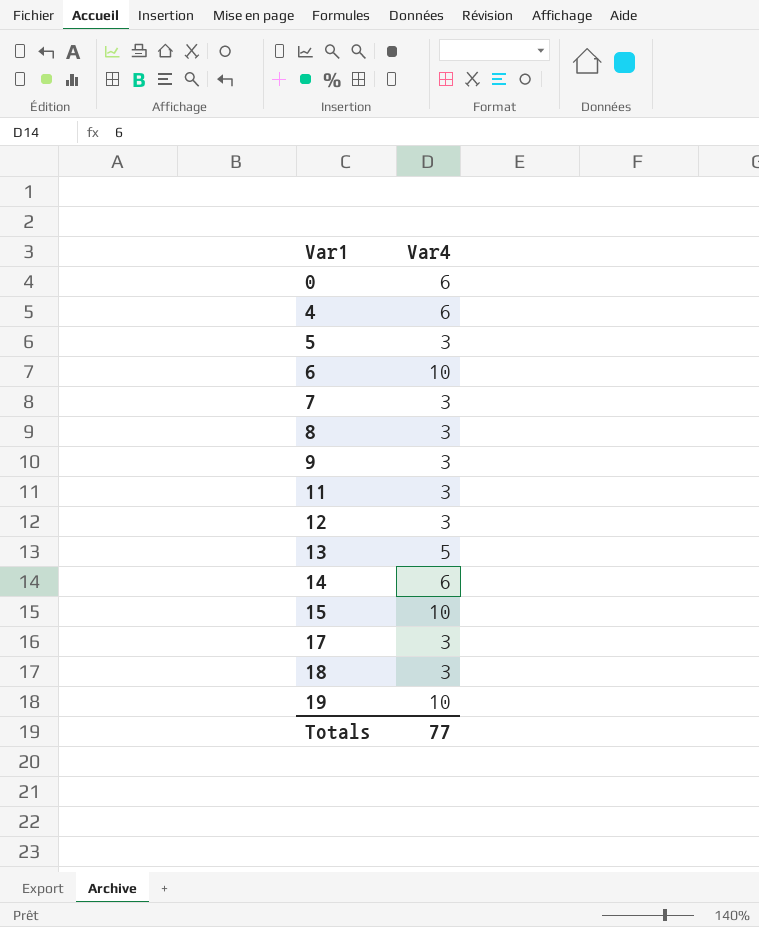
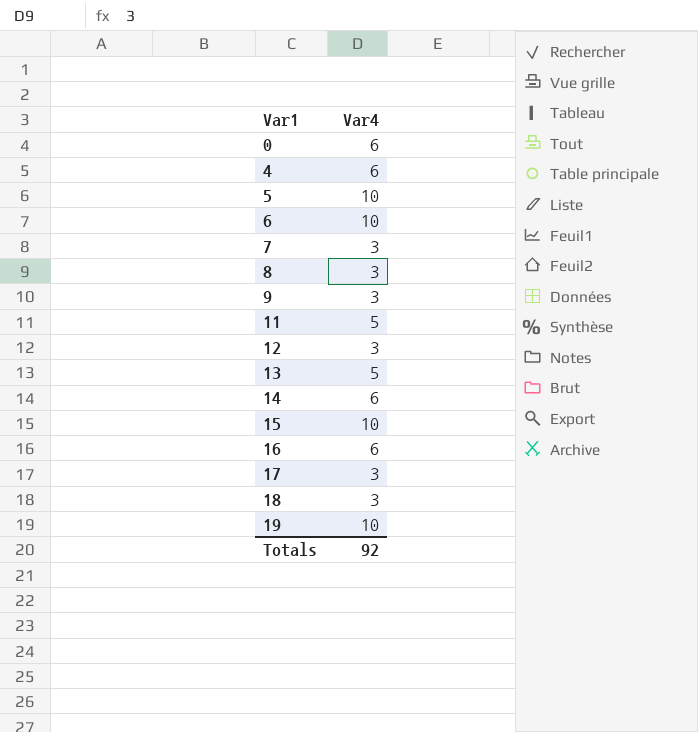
5 | Var4: 3 -> 10
11 | Var4: 3 -> 5
row 16: none -> 6
Totals | Var4: 77 -> 92

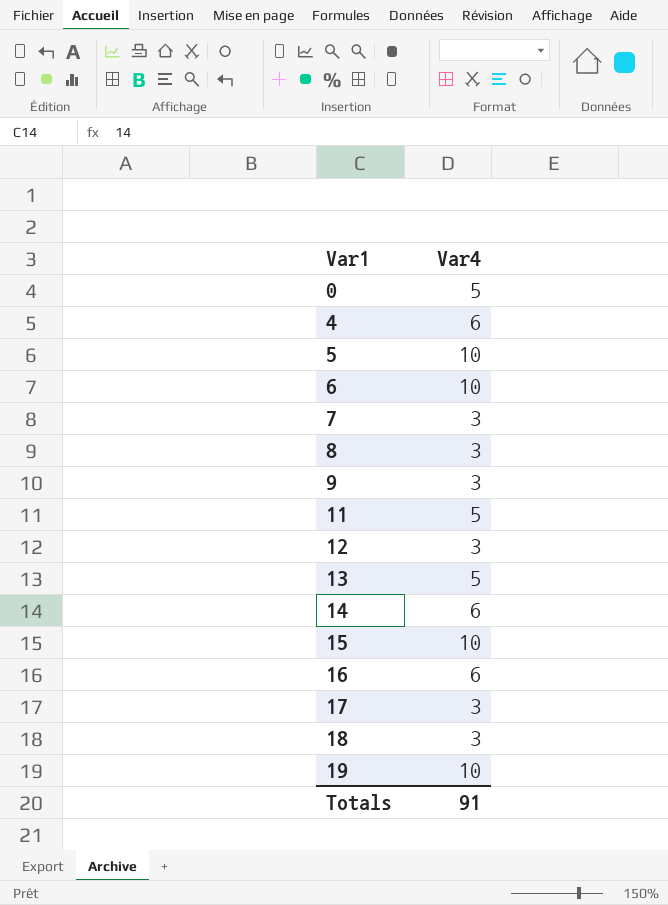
0 | Var4: 6 -> 5
Totals | Var4: 92 -> 91

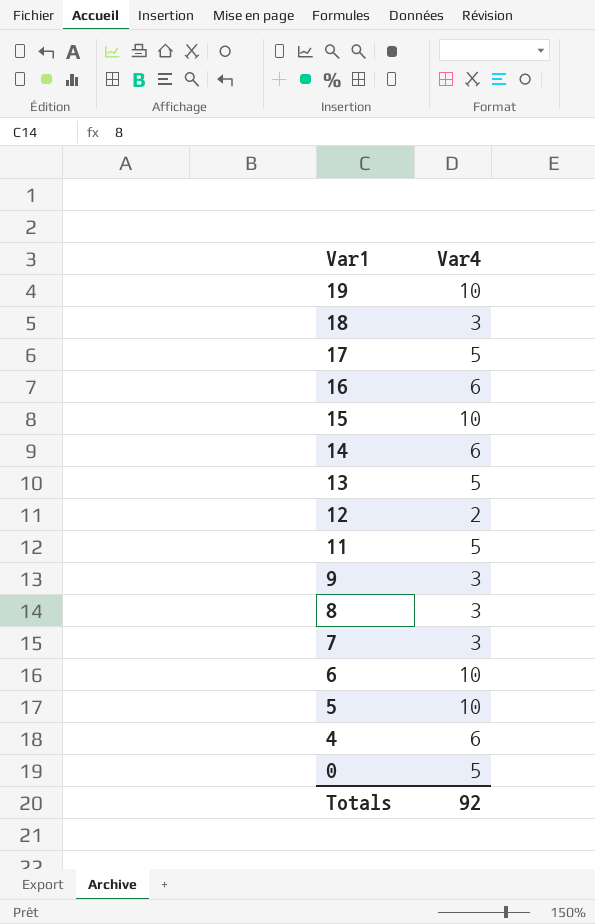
row order: Var1 ascending -> Var1 descending
17 | Var4: 3 -> 5
12 | Var4: 3 -> 2
Totals | Var4: 91 -> 92

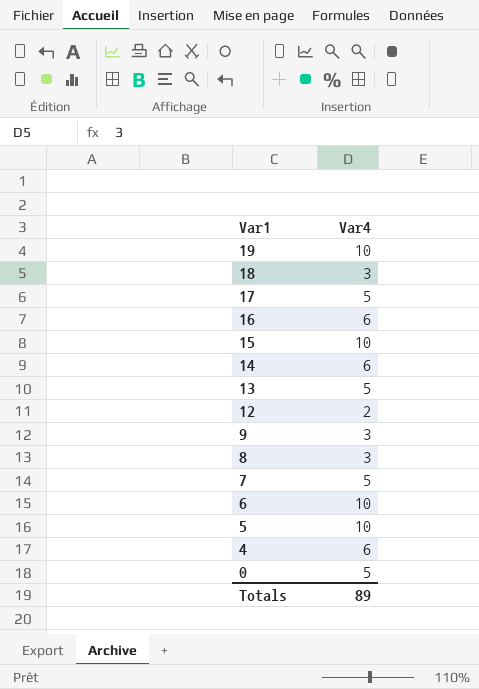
row 11: 5 -> none
7 | Var4: 3 -> 5
Totals | Var4: 92 -> 89

